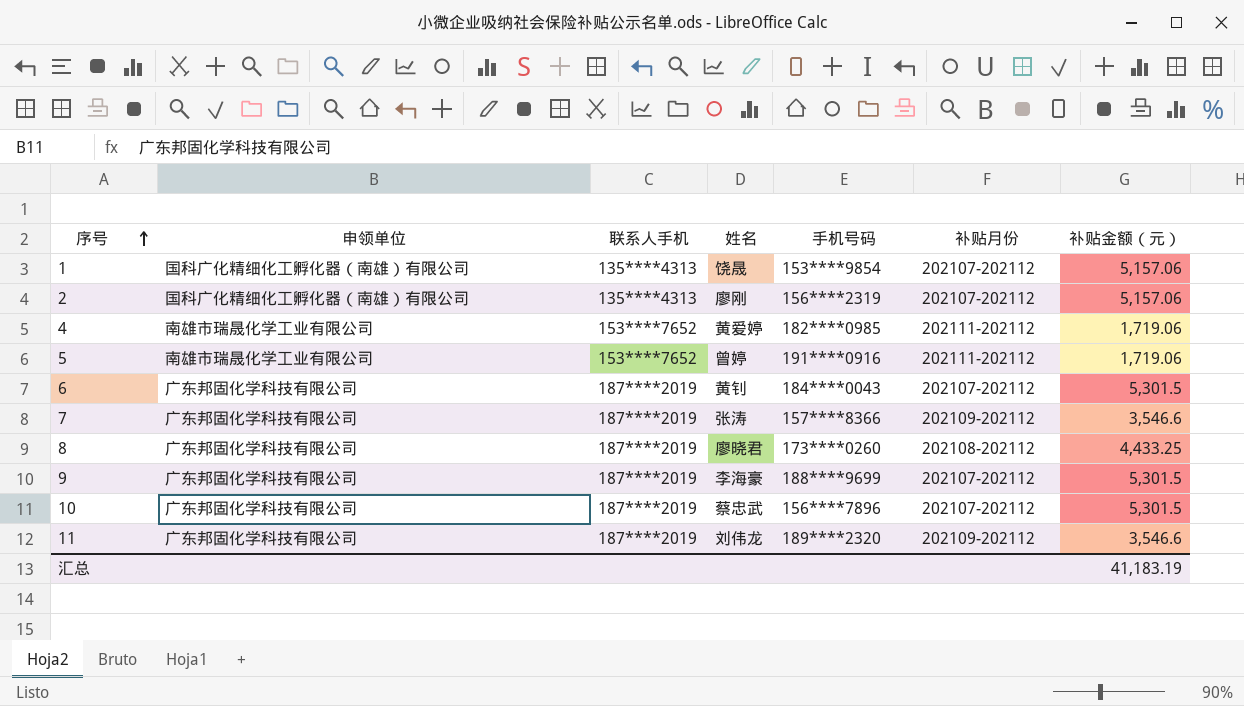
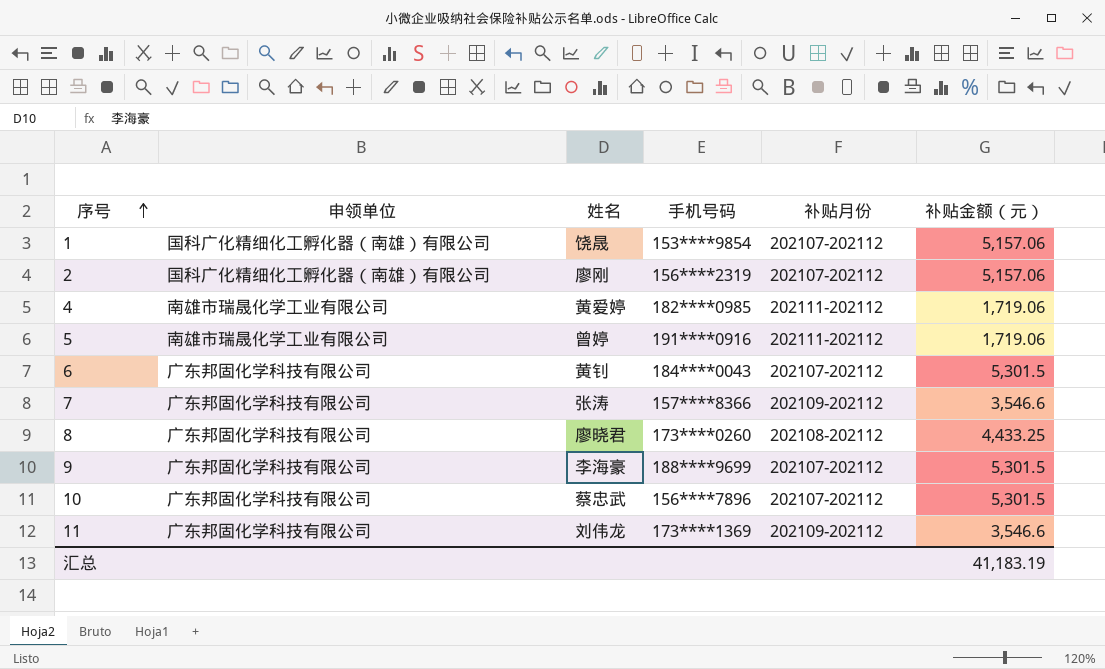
column 联系人手机 | position: 3 -> none
11 | 手机号码: 189****2320 -> 173****1369

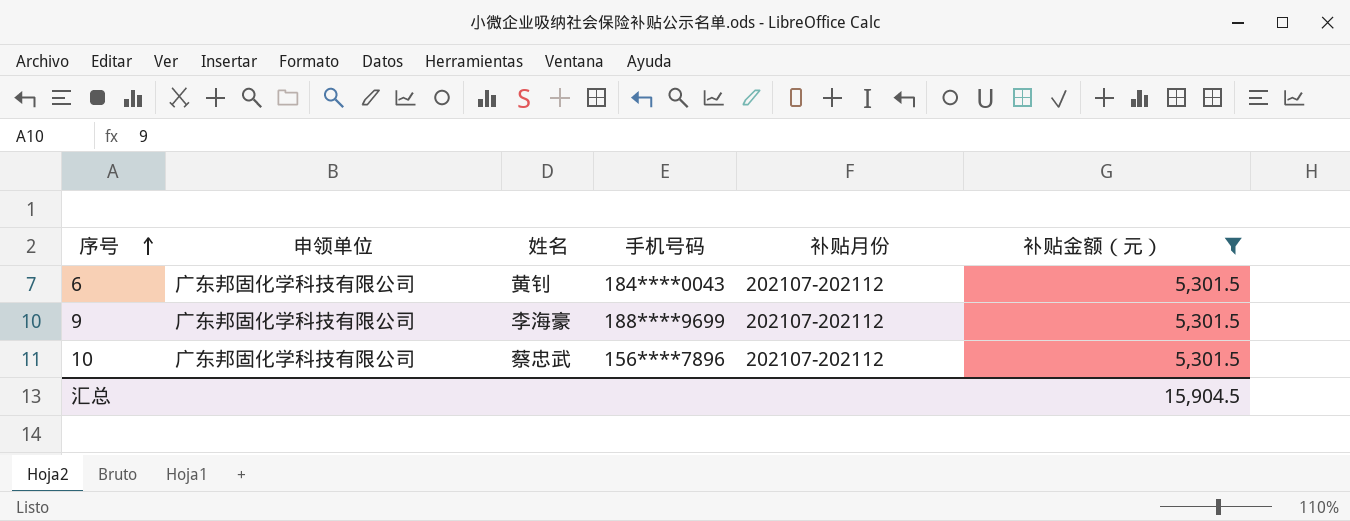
filter: none -> 补贴金额（元） = 5,301.5
汇总 | 补贴金额（元）: 41,183.19 -> 15,904.5

